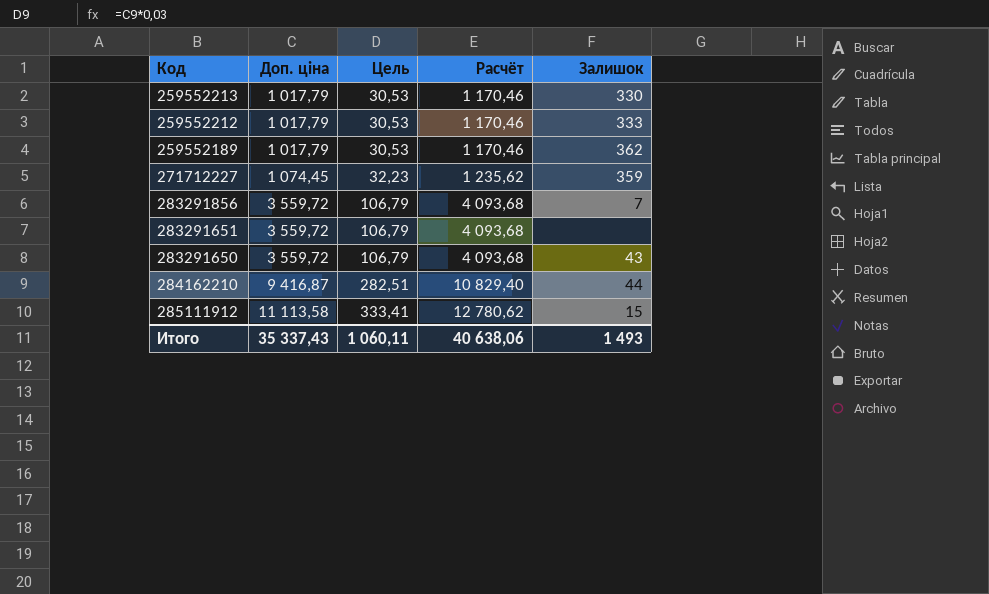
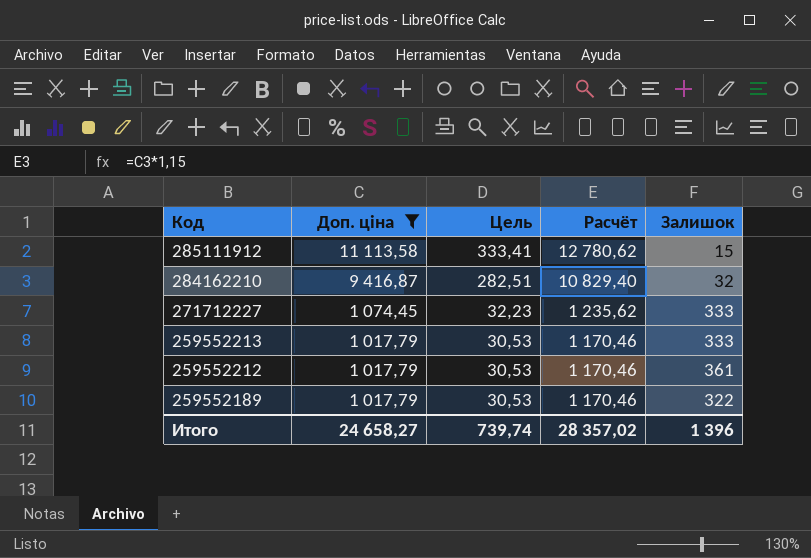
filter: none -> Доп. ціна != 3 559,72
row order: Доп. ціна ascending -> Код descending
284162210 | Залишок: 44 -> 32
271712227 | Залишок: 359 -> 333
259552213 | Залишок: 330 -> 333
259552212 | Залишок: 333 -> 361
259552189 | Залишок: 362 -> 322
Итого | Доп. ціна: 35 337,43 -> 24 658,27
Итого | Цель: 1 060,11 -> 739,74
Итого | Расчёт: 40 638,06 -> 28 357,02
Итого | Залишок: 1 493 -> 1 396

